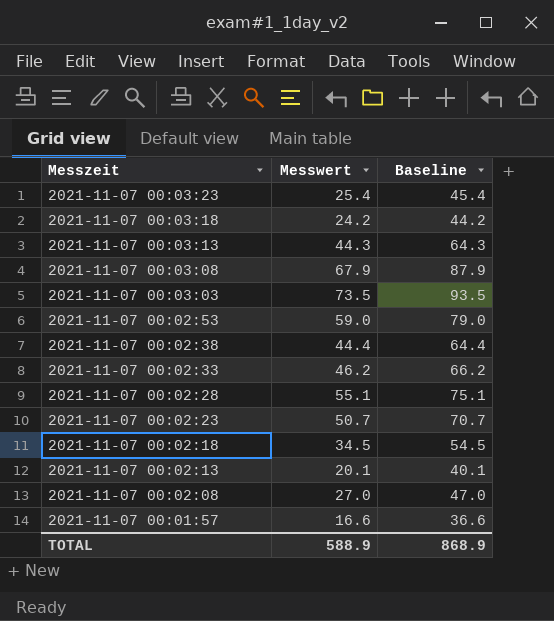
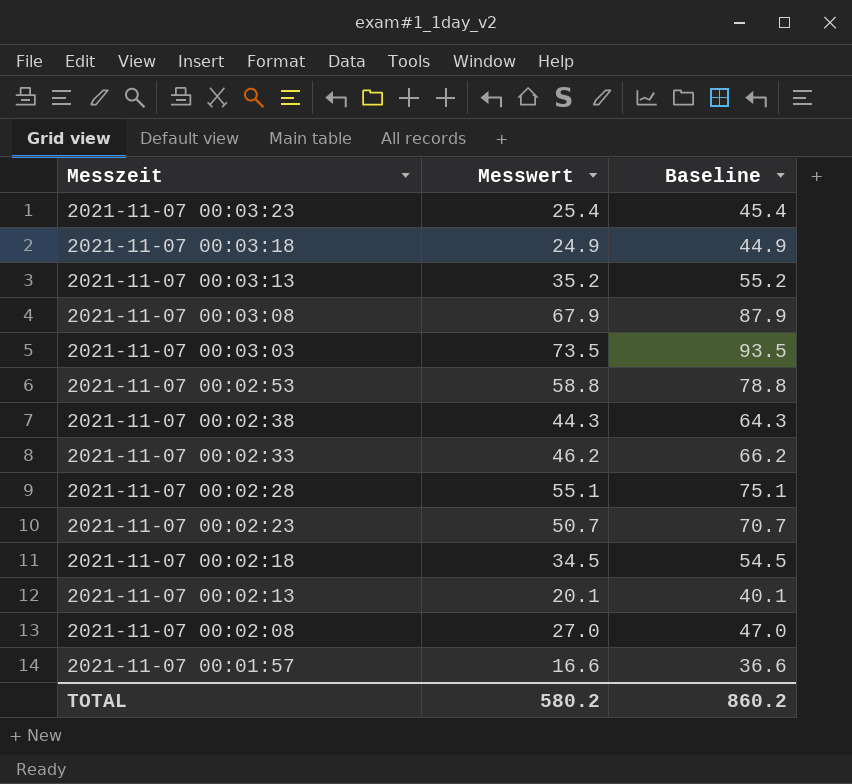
2021-11-07 00:03:18 | Messwert: 24.2 -> 24.9
2021-11-07 00:03:18 | Baseline: 44.2 -> 44.9
2021-11-07 00:03:13 | Messwert: 44.3 -> 35.2
2021-11-07 00:03:13 | Baseline: 64.3 -> 55.2
2021-11-07 00:02:53 | Messwert: 59.0 -> 58.8
2021-11-07 00:02:53 | Baseline: 79.0 -> 78.8
2021-11-07 00:02:38 | Messwert: 44.4 -> 44.3
2021-11-07 00:02:38 | Baseline: 64.4 -> 64.3
TOTAL | Messwert: 588.9 -> 580.2
TOTAL | Baseline: 868.9 -> 860.2

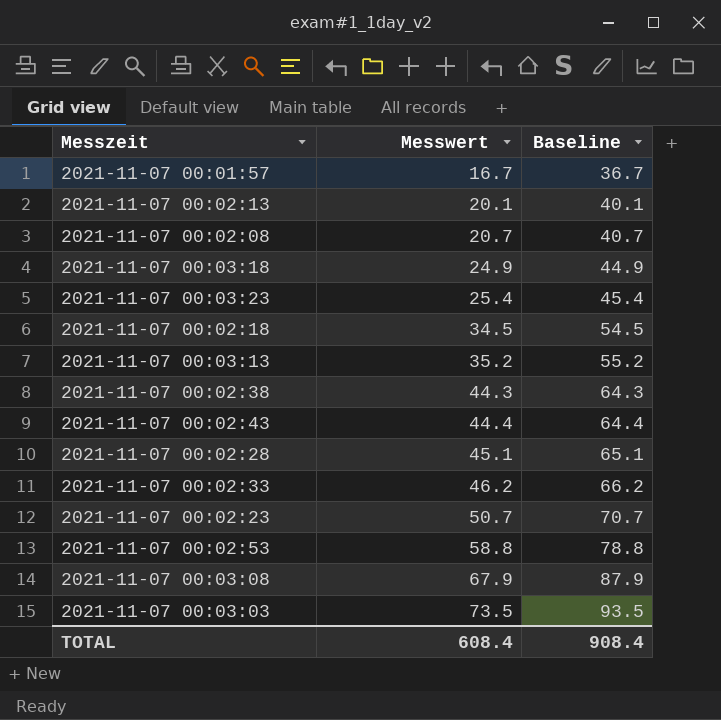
row order: Messzeit descending -> Messwert ascending
2021-11-07 00:01:57 | Messwert: 16.6 -> 16.7
2021-11-07 00:01:57 | Baseline: 36.6 -> 36.7
2021-11-07 00:02:08 | Messwert: 27.0 -> 20.7
2021-11-07 00:02:08 | Baseline: 47.0 -> 40.7
row 2021-11-07 00:02:43: none -> 44.4 | 64.4
2021-11-07 00:02:28 | Messwert: 55.1 -> 45.1
2021-11-07 00:02:28 | Baseline: 75.1 -> 65.1
TOTAL | Messwert: 580.2 -> 608.4
TOTAL | Baseline: 860.2 -> 908.4

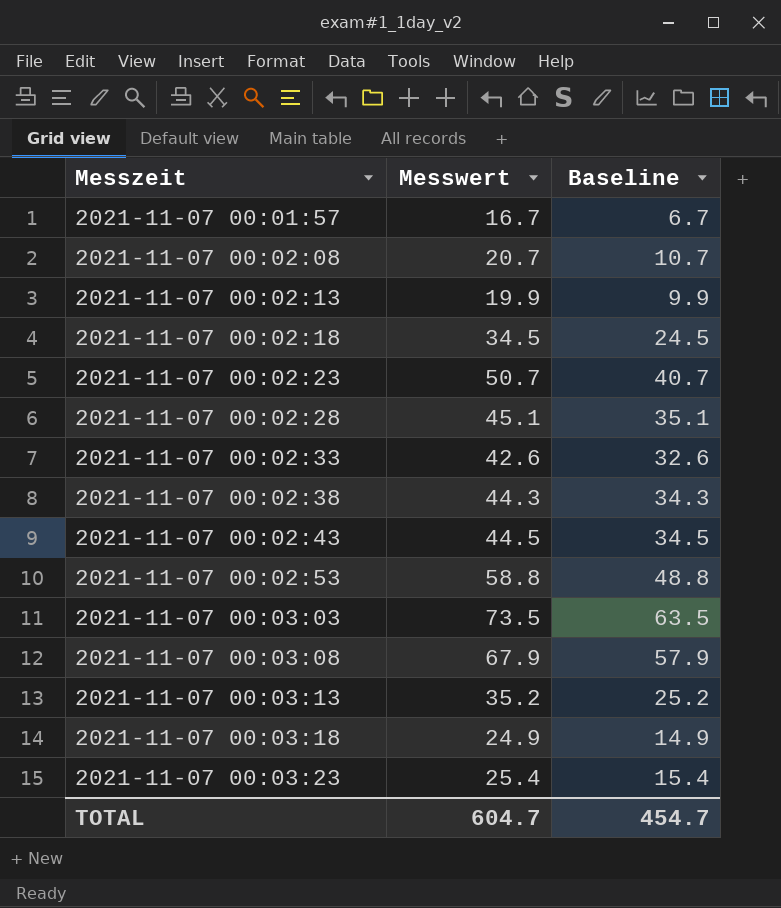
row order: Messwert ascending -> Messzeit ascending
column Baseline | formula: [Messwert] + 20 -> [Messwert] - 10
2021-11-07 00:02:13 | Messwert: 20.1 -> 19.9
2021-11-07 00:02:33 | Messwert: 46.2 -> 42.6
2021-11-07 00:02:43 | Messwert: 44.4 -> 44.5
TOTAL | Messwert: 608.4 -> 604.7
TOTAL | Baseline: 908.4 -> 454.7

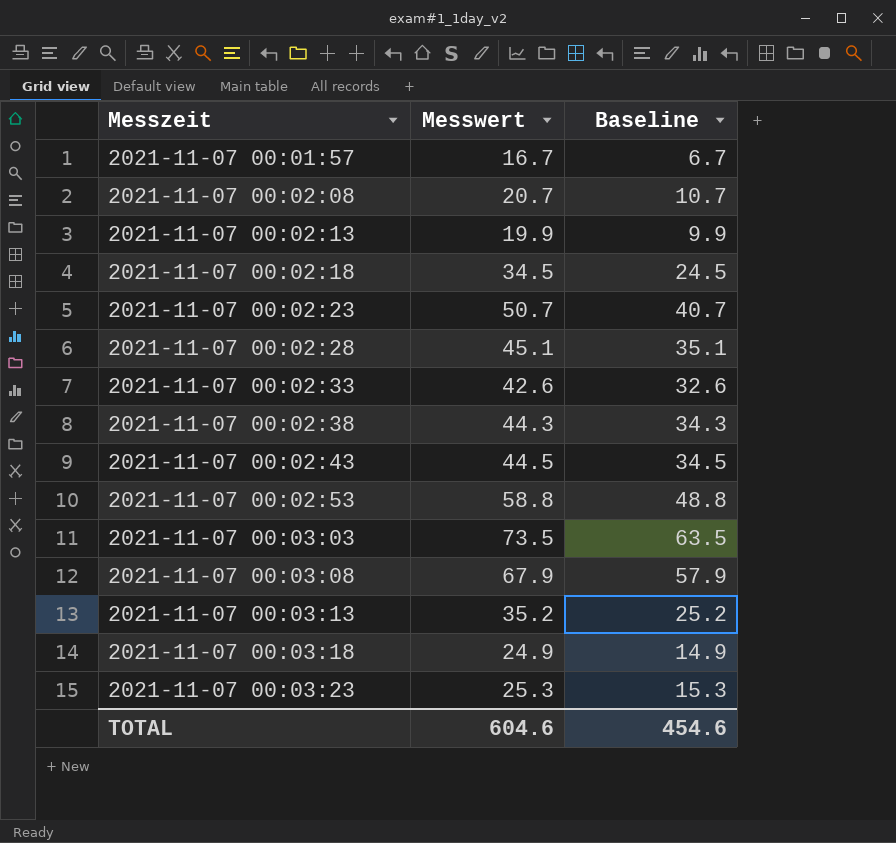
2021-11-07 00:03:23 | Messwert: 25.4 -> 25.3
2021-11-07 00:03:23 | Baseline: 15.4 -> 15.3
TOTAL | Messwert: 604.7 -> 604.6
TOTAL | Baseline: 454.7 -> 454.6

